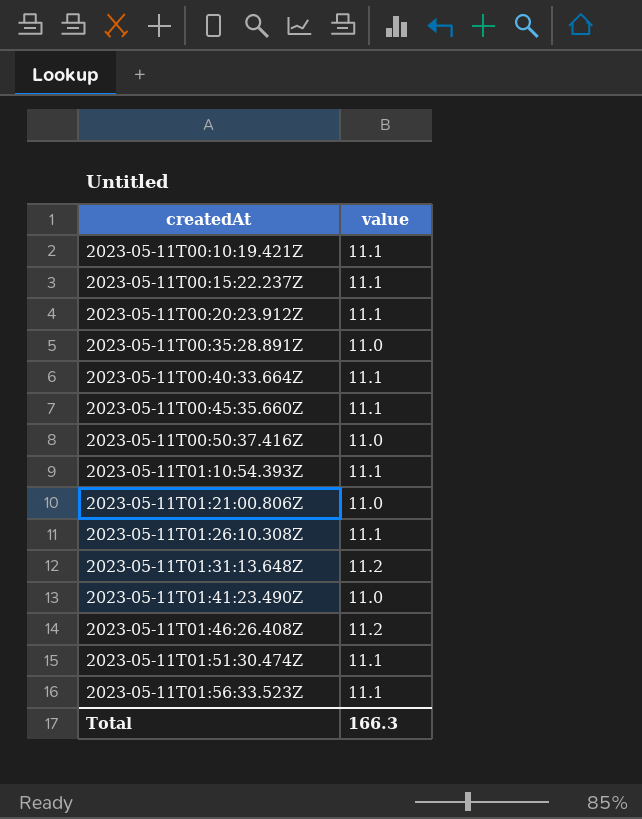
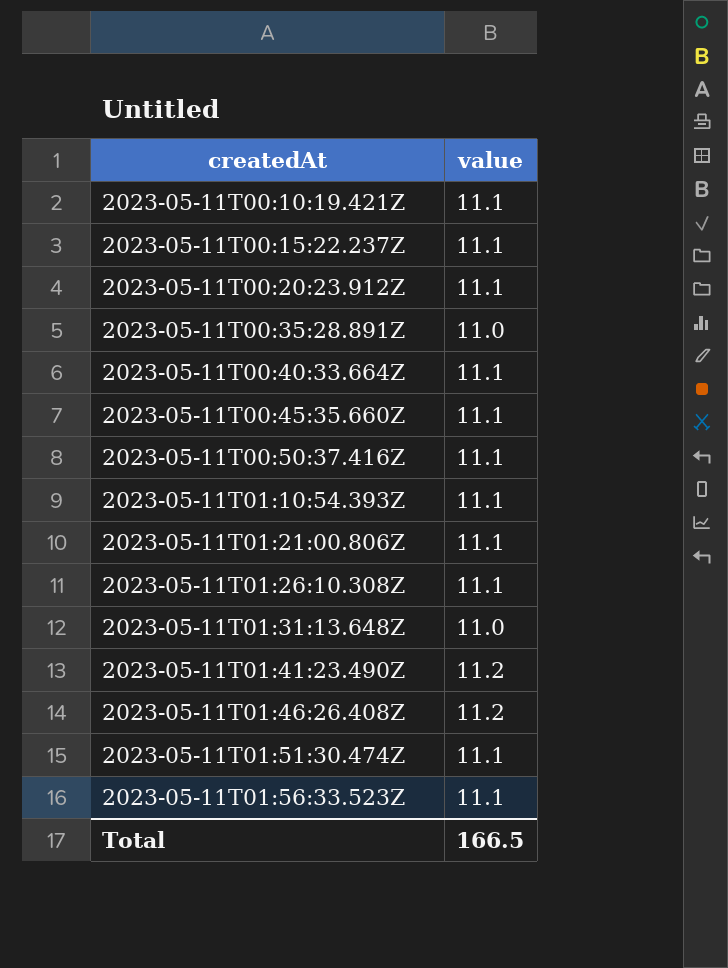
2023-05-11T00:50:37.416Z | value: 11.0 -> 11.1
2023-05-11T01:21:00.806Z | value: 11.0 -> 11.1
2023-05-11T01:31:13.648Z | value: 11.2 -> 11.0
2023-05-11T01:41:23.490Z | value: 11.0 -> 11.2
Total | value: 166.3 -> 166.5

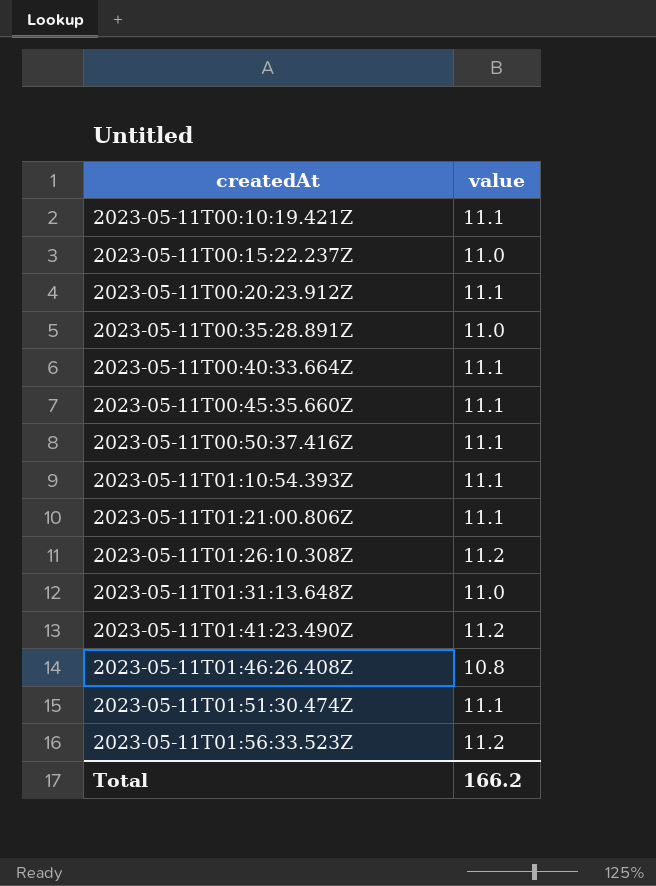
2023-05-11T00:15:22.237Z | value: 11.1 -> 11.0
2023-05-11T01:26:10.308Z | value: 11.1 -> 11.2
2023-05-11T01:46:26.408Z | value: 11.2 -> 10.8
2023-05-11T01:56:33.523Z | value: 11.1 -> 11.2
Total | value: 166.5 -> 166.2

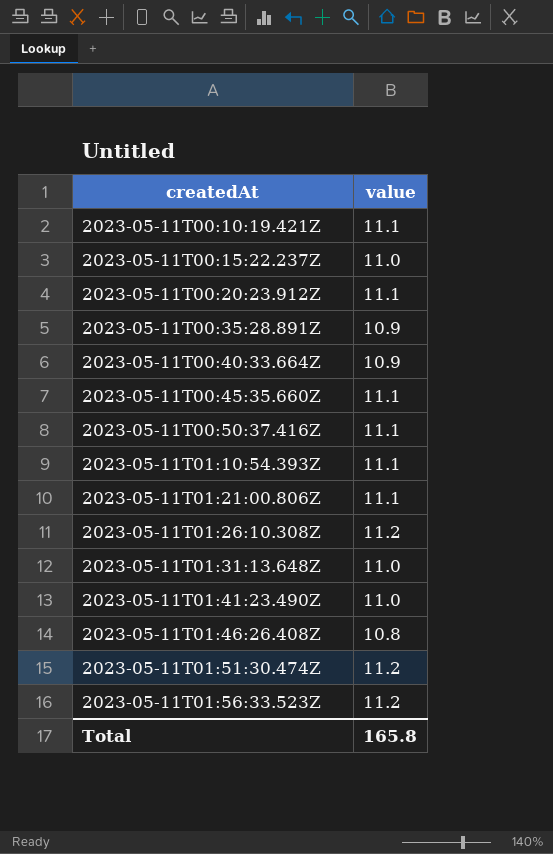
2023-05-11T00:35:28.891Z | value: 11.0 -> 10.9
2023-05-11T00:40:33.664Z | value: 11.1 -> 10.9
2023-05-11T01:41:23.490Z | value: 11.2 -> 11.0
2023-05-11T01:51:30.474Z | value: 11.1 -> 11.2
Total | value: 166.2 -> 165.8

